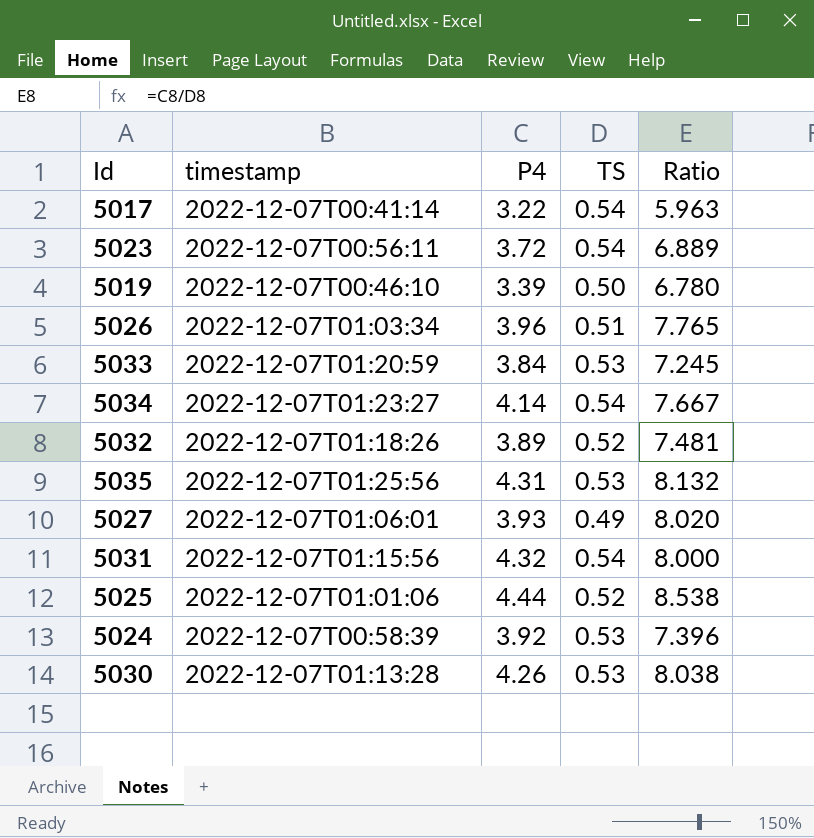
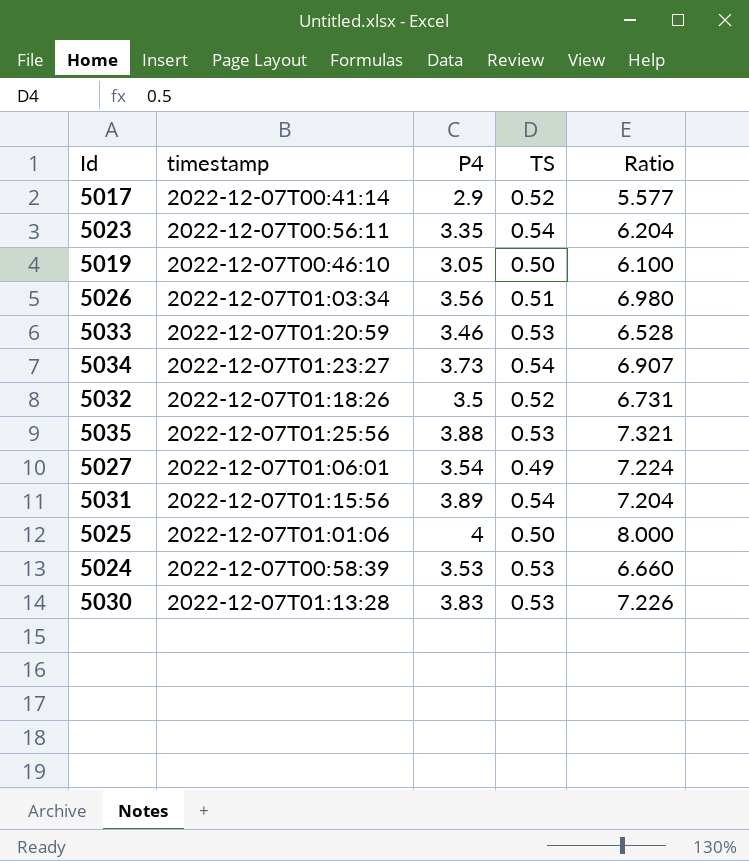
5017 | P4: 3.22 -> 2.9
5017 | TS: 0.54 -> 0.52
5017 | Ratio: 5.963 -> 5.577
5023 | P4: 3.72 -> 3.35
5023 | Ratio: 6.889 -> 6.204
5019 | P4: 3.39 -> 3.05
5019 | Ratio: 6.780 -> 6.100
5026 | P4: 3.96 -> 3.56
5026 | Ratio: 7.765 -> 6.980
5033 | P4: 3.84 -> 3.46
5033 | Ratio: 7.245 -> 6.528
5034 | P4: 4.14 -> 3.73
5034 | Ratio: 7.667 -> 6.907
5032 | P4: 3.89 -> 3.5
5032 | Ratio: 7.481 -> 6.731
5035 | P4: 4.31 -> 3.88
5035 | Ratio: 8.132 -> 7.321
5027 | P4: 3.93 -> 3.54
5027 | Ratio: 8.020 -> 7.224
5031 | P4: 4.32 -> 3.89
5031 | Ratio: 8.000 -> 7.204
5025 | P4: 4.44 -> 4
5025 | TS: 0.52 -> 0.50
5025 | Ratio: 8.538 -> 8.000
5024 | P4: 3.92 -> 3.53
5024 | Ratio: 7.396 -> 6.660
5030 | P4: 4.26 -> 3.83
5030 | Ratio: 8.038 -> 7.226

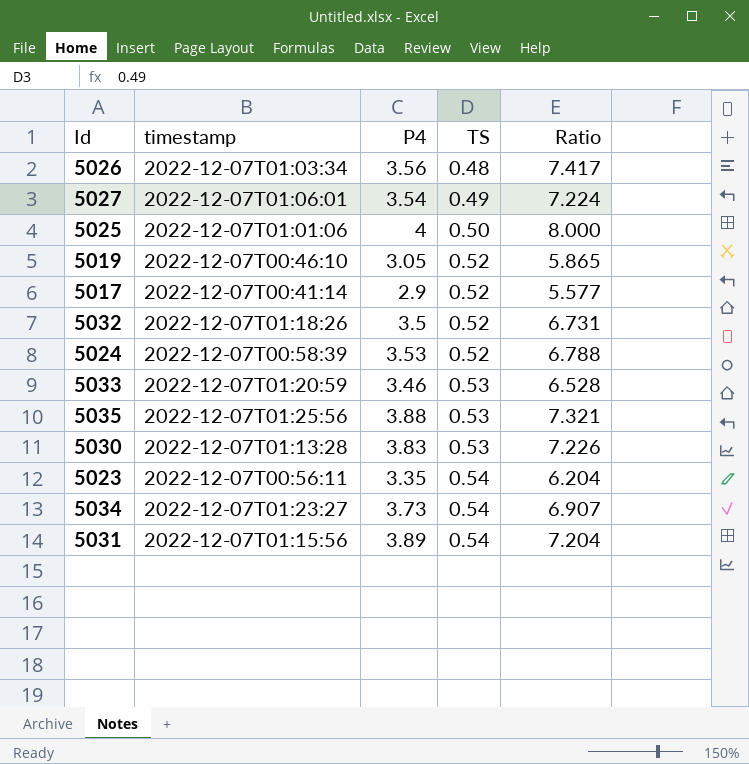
row order: none -> TS ascending
5026 | TS: 0.51 -> 0.48
5026 | Ratio: 6.980 -> 7.417
5019 | TS: 0.50 -> 0.52
5019 | Ratio: 6.100 -> 5.865
5024 | TS: 0.53 -> 0.52
5024 | Ratio: 6.660 -> 6.788

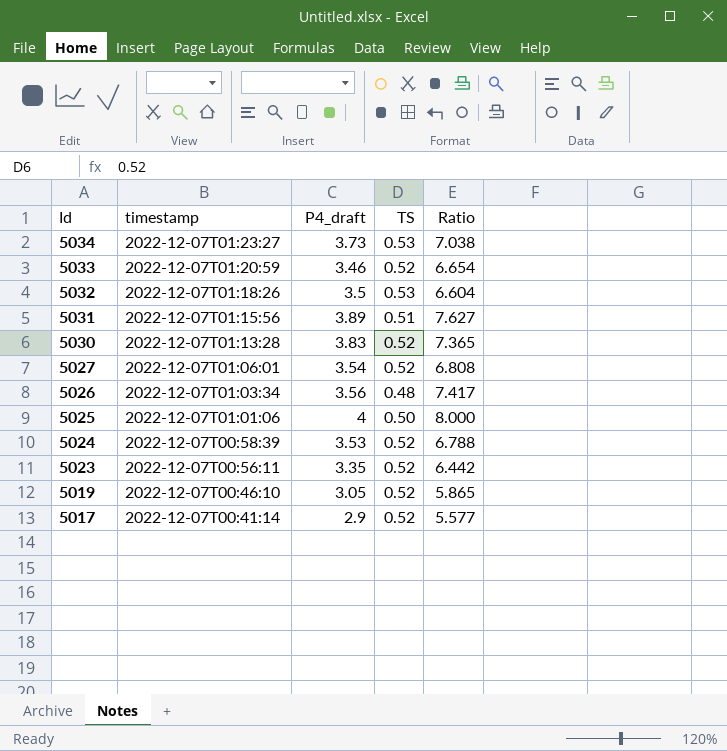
row order: TS ascending -> Id descending
column name: P4 -> P4_draft
row 5035: 2022-12-07T01:25:56 | 3.88 | 0.53 | 7.321 -> none
5034 | TS: 0.54 -> 0.53
5034 | Ratio: 6.907 -> 7.038
5033 | TS: 0.53 -> 0.52
5033 | Ratio: 6.528 -> 6.654
5032 | TS: 0.52 -> 0.53
5032 | Ratio: 6.731 -> 6.604
5031 | TS: 0.54 -> 0.51
5031 | Ratio: 7.204 -> 7.627
5030 | TS: 0.53 -> 0.52
5030 | Ratio: 7.226 -> 7.365
5027 | TS: 0.49 -> 0.52
5027 | Ratio: 7.224 -> 6.808
5023 | TS: 0.54 -> 0.52
5023 | Ratio: 6.204 -> 6.442

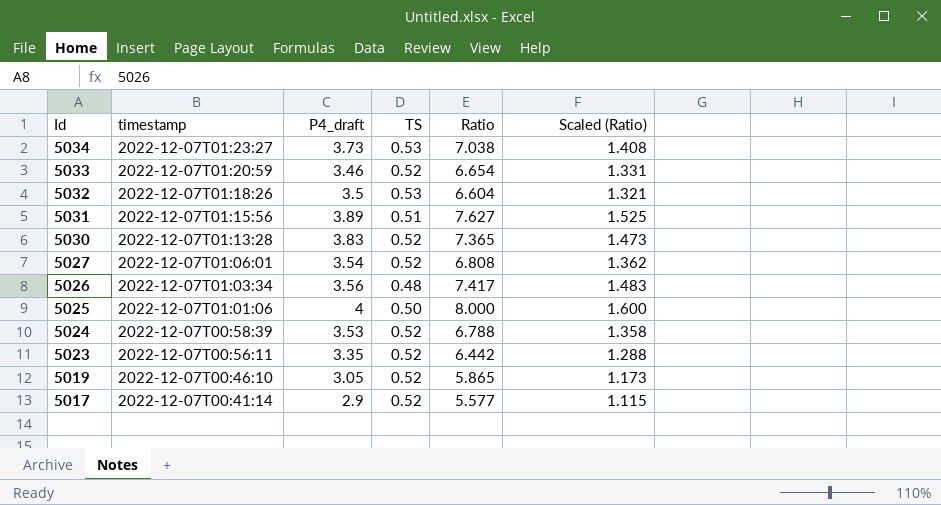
column Scaled (Ratio) | formula: none -> [Ratio] * 0.2

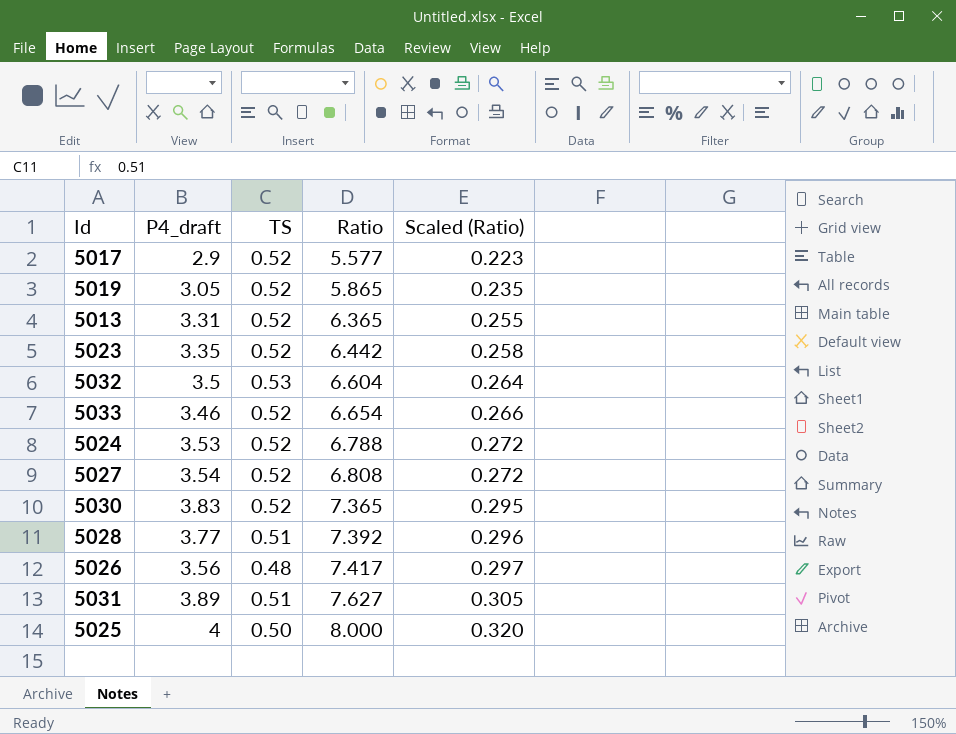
row order: Id descending -> Ratio ascending
column timestamp | position: 2 -> none
column Scaled (Ratio) | formula: [Ratio] * 0.2 -> [Ratio] * 0.04
row 5034: 2022-12-07T01:23:27 | 3.73 | 0.53 | 7.038 | 1.408 -> none
row 5013: none -> 3.31 | 0.52 | 6.365 | 0.255
row 5028: none -> 3.77 | 0.51 | 7.392 | 0.296

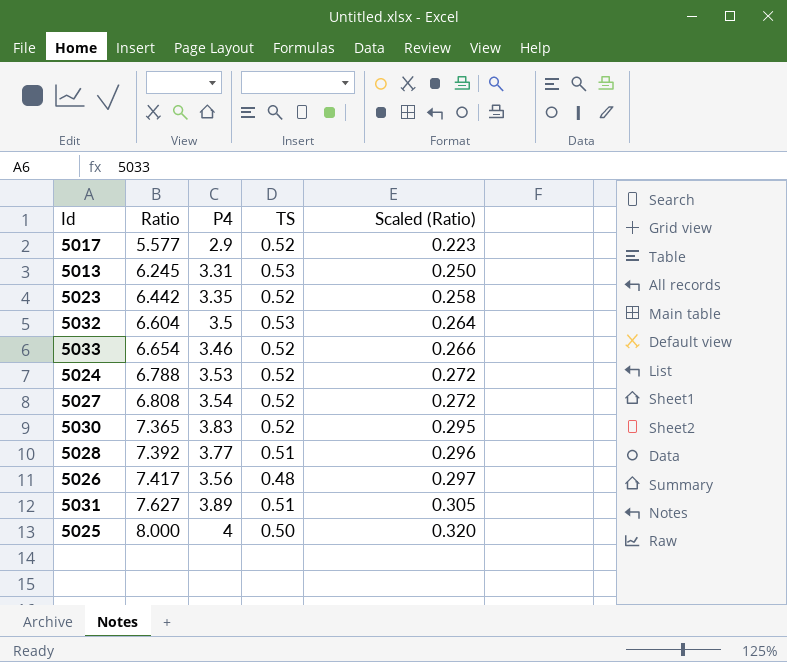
column Ratio | position: 4 -> 2
column name: P4_draft -> P4
row 5019: 3.05 | 0.52 | 5.865 | 0.235 -> none
5013 | Ratio: 6.365 -> 6.245
5013 | TS: 0.52 -> 0.53
5013 | Scaled (Ratio): 0.255 -> 0.250

